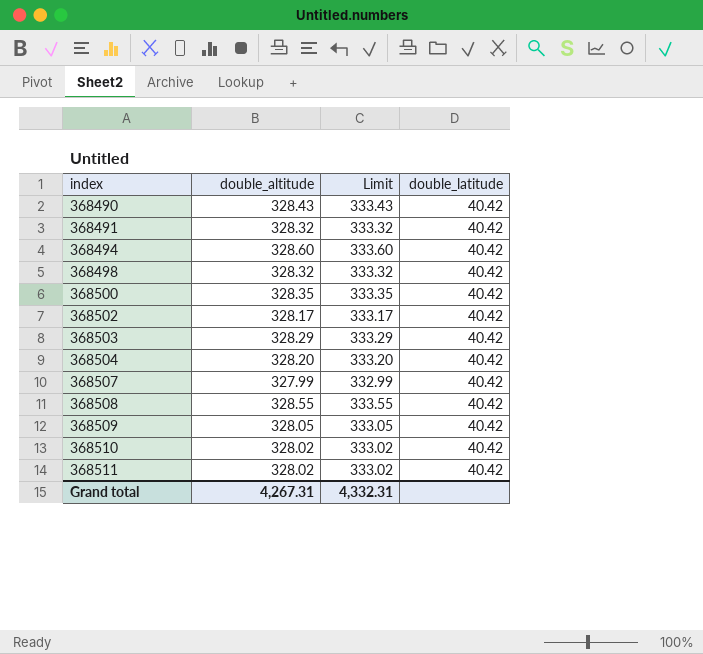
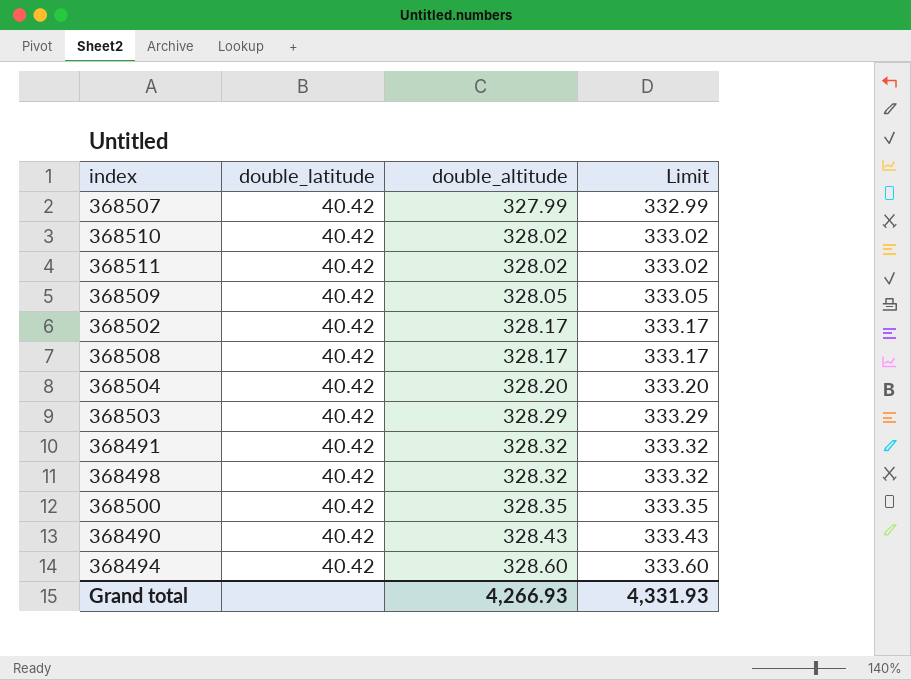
row order: index ascending -> double_altitude ascending
column double_latitude | position: 4 -> 2
368508 | double_altitude: 328.55 -> 328.17
368508 | Limit: 333.55 -> 333.17
Grand total | double_altitude: 4,267.31 -> 4,266.93
Grand total | Limit: 4,332.31 -> 4,331.93

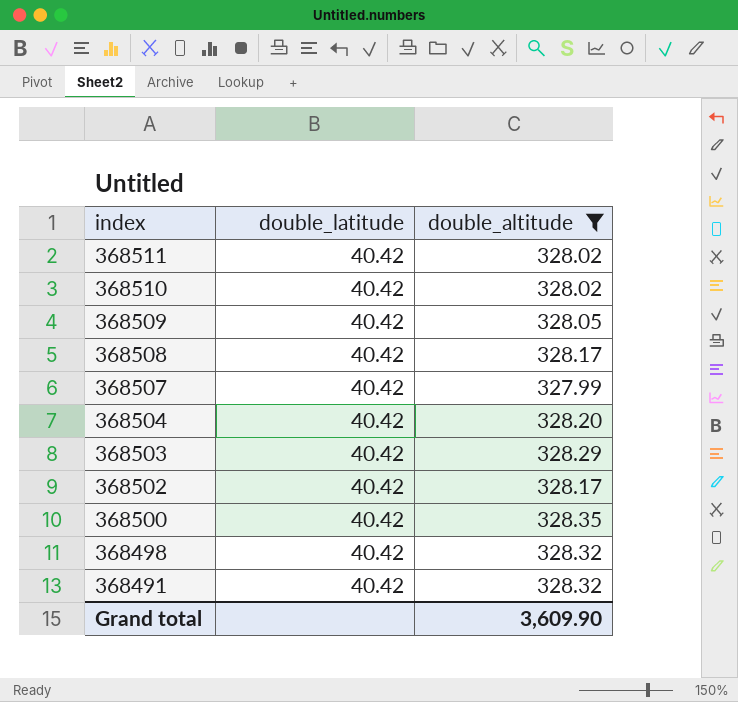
filter: none -> double_altitude <= 328.35
row order: double_altitude ascending -> index descending
column Limit | formula: [double_altitude] + 5 -> none
Grand total | double_altitude: 4,266.93 -> 3,609.90

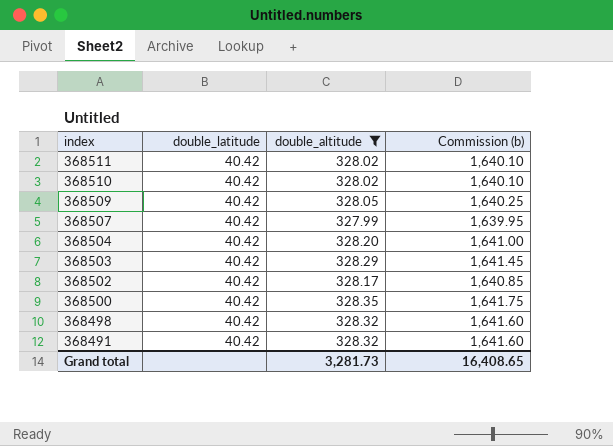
column Commission (b) | formula: none -> [double_altitude] * 5
row 368508: 40.42 | 328.17 -> none
Grand total | double_altitude: 3,609.90 -> 3,281.73

